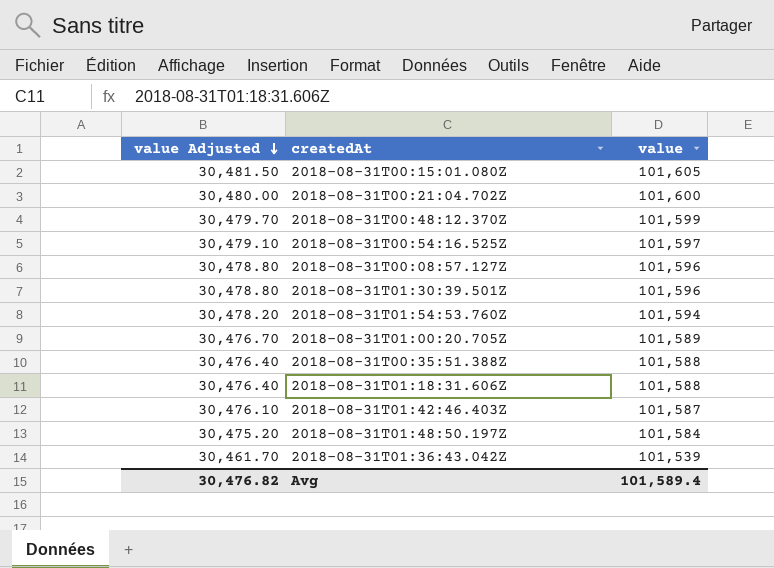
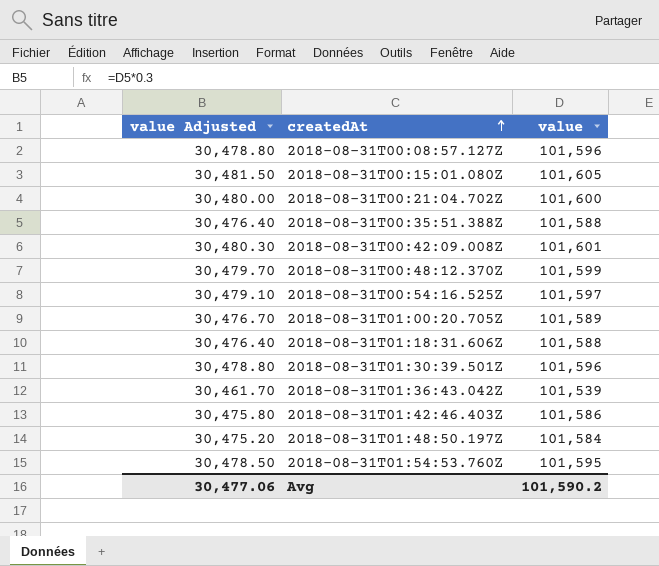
row order: value Adjusted descending -> createdAt ascending
row 2018-08-31T00:42:09.008Z: none -> 30,480.30 | 101,601
2018-08-31T01:42:46.403Z | value Adjusted: 30,476.10 -> 30,475.80
2018-08-31T01:42:46.403Z | value: 101,587 -> 101,586
2018-08-31T01:54:53.760Z | value Adjusted: 30,478.20 -> 30,478.50
2018-08-31T01:54:53.760Z | value: 101,594 -> 101,595
Avg | value Adjusted: 30,476.82 -> 30,477.06
Avg | value: 101,589.4 -> 101,590.2

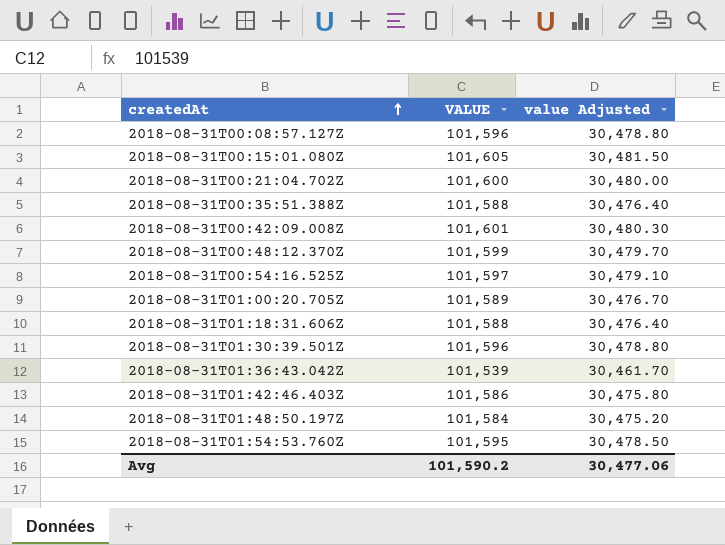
column name: value -> VALUE
column value Adjusted | position: 1 -> 3

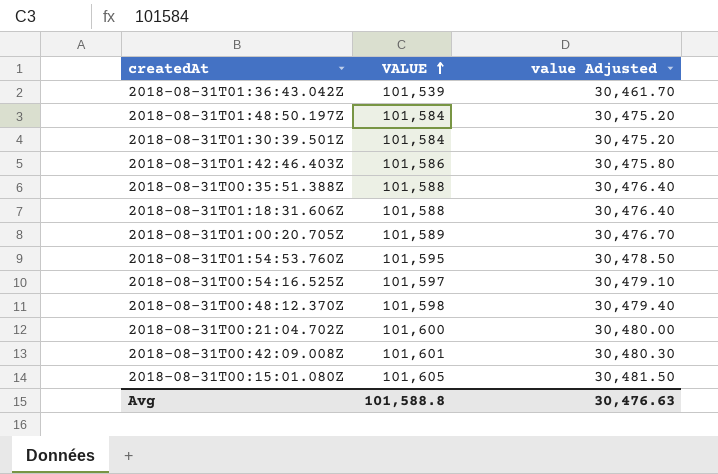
row order: createdAt ascending -> VALUE ascending
row 2018-08-31T00:08:57.127Z: 101,596 | 30,478.80 -> none
2018-08-31T01:30:39.501Z | VALUE: 101,596 -> 101,584
2018-08-31T01:30:39.501Z | value Adjusted: 30,478.80 -> 30,475.20
2018-08-31T00:48:12.370Z | VALUE: 101,599 -> 101,598
2018-08-31T00:48:12.370Z | value Adjusted: 30,479.70 -> 30,479.40
Avg | VALUE: 101,590.2 -> 101,588.8
Avg | value Adjusted: 30,477.06 -> 30,476.63

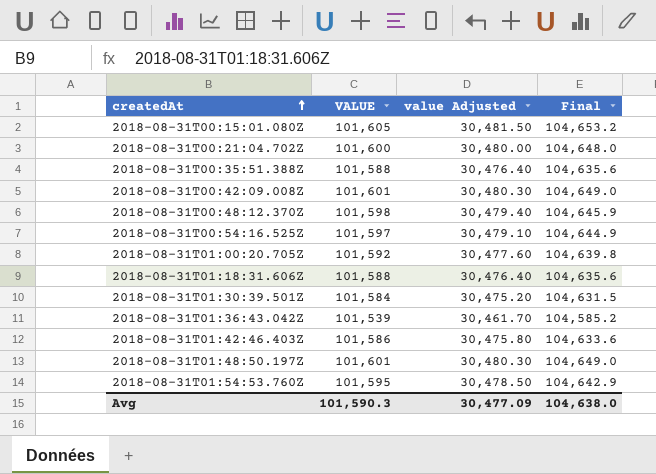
row order: VALUE ascending -> createdAt ascending
column Final | formula: none -> [VALUE] * 1.03
2018-08-31T01:00:20.705Z | VALUE: 101,589 -> 101,592
2018-08-31T01:00:20.705Z | value Adjusted: 30,476.70 -> 30,477.60
2018-08-31T01:48:50.197Z | VALUE: 101,584 -> 101,601
2018-08-31T01:48:50.197Z | value Adjusted: 30,475.20 -> 30,480.30
Avg | VALUE: 101,588.8 -> 101,590.3
Avg | value Adjusted: 30,476.63 -> 30,477.09

